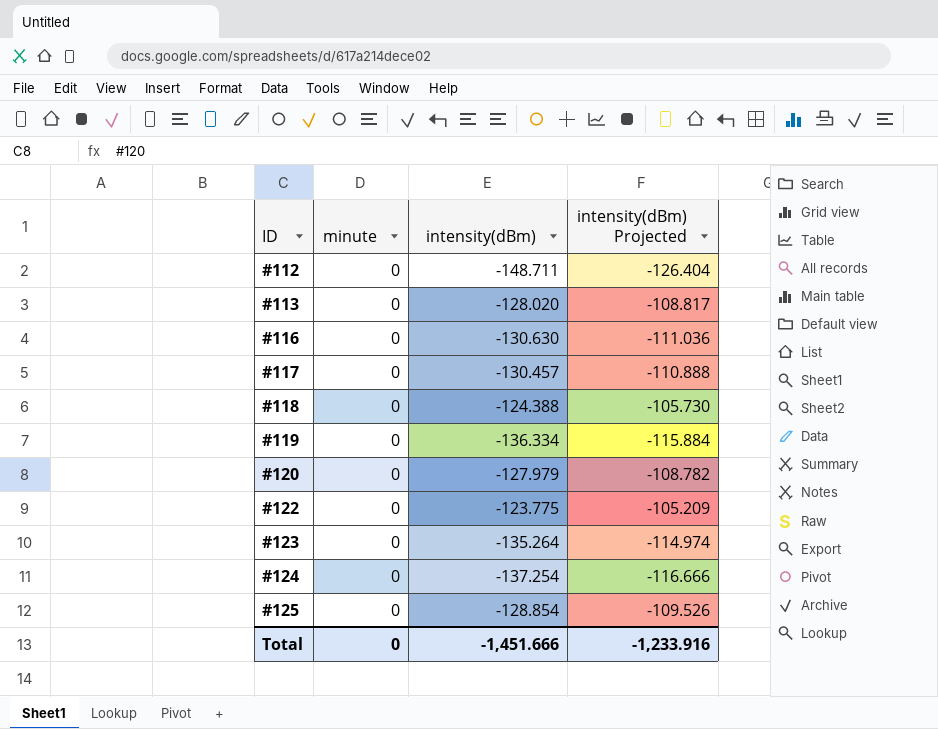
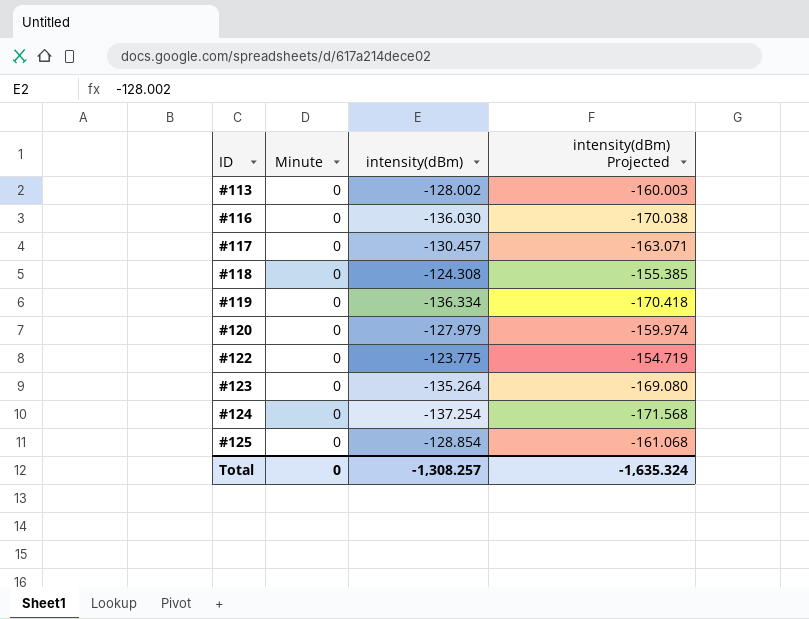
column name: minute -> Minute
column intensity(dBm) Projected | formula: [intensity(dBm)] * 0.85 -> [intensity(dBm)] * 1.25
row #112: 0 | -148.711 | -126.404 -> none
#113 | intensity(dBm): -128.020 -> -128.002
#116 | intensity(dBm): -130.630 -> -136.030
#118 | intensity(dBm): -124.388 -> -124.308
Total | intensity(dBm): -1,451.666 -> -1,308.257
Total | intensity(dBm) Projected: -1,233.916 -> -1,635.324

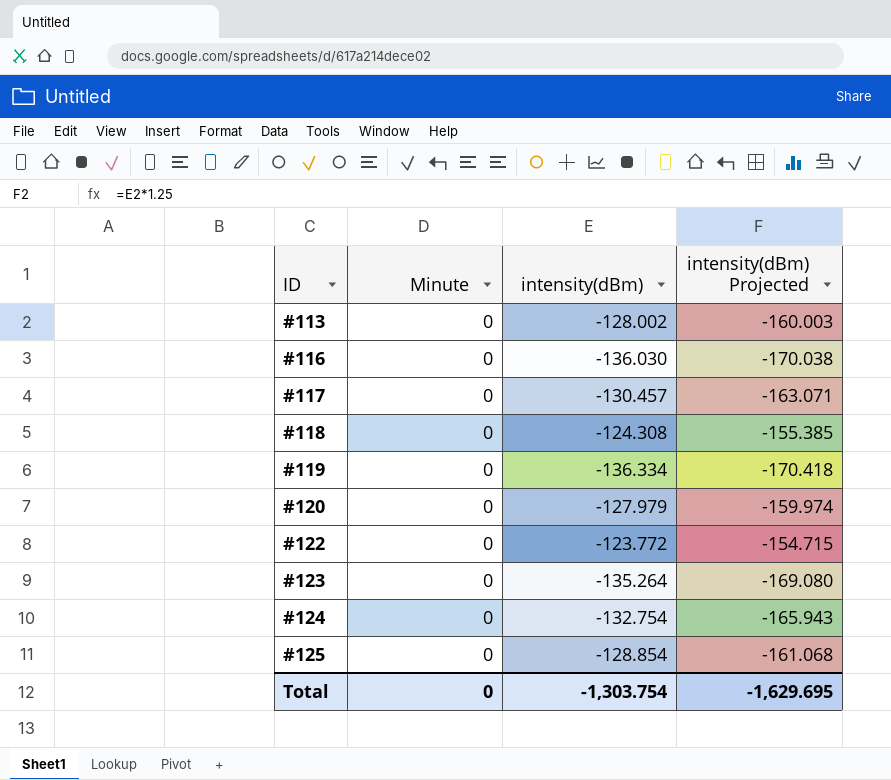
#122 | intensity(dBm): -123.775 -> -123.772
#122 | intensity(dBm) Projected: -154.719 -> -154.715
#124 | intensity(dBm): -137.254 -> -132.754
#124 | intensity(dBm) Projected: -171.568 -> -165.943
Total | intensity(dBm): -1,308.257 -> -1,303.754
Total | intensity(dBm) Projected: -1,635.324 -> -1,629.695

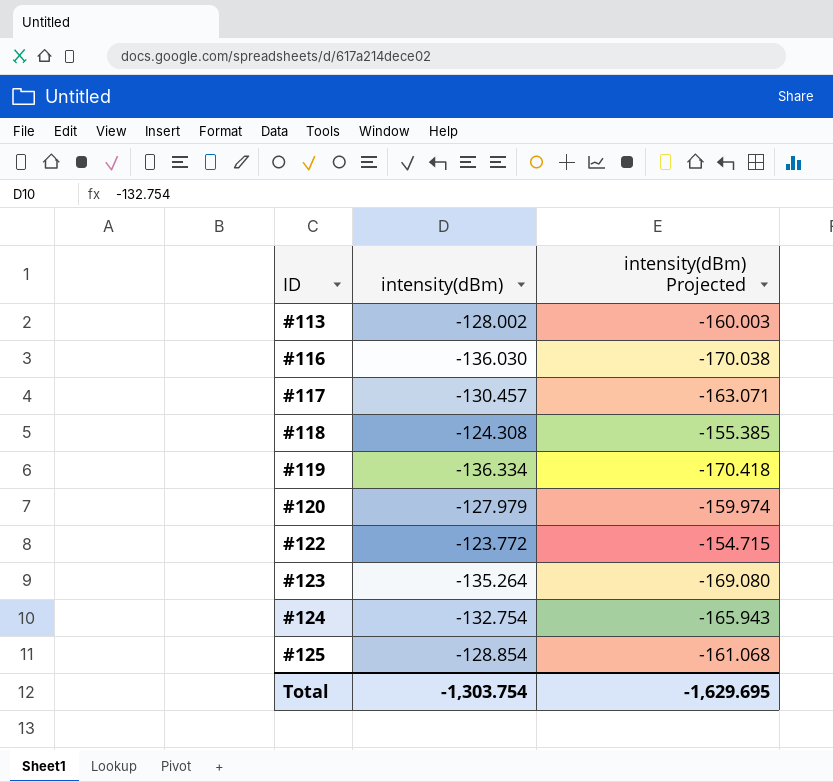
column Minute | position: 2 -> none

